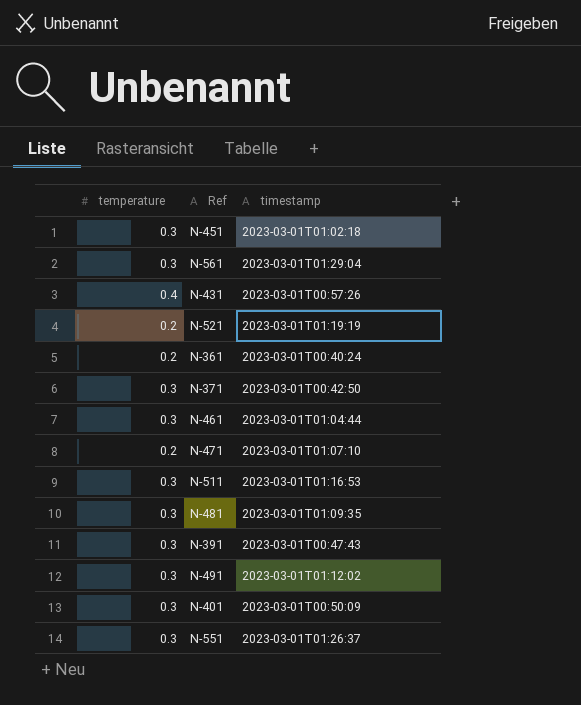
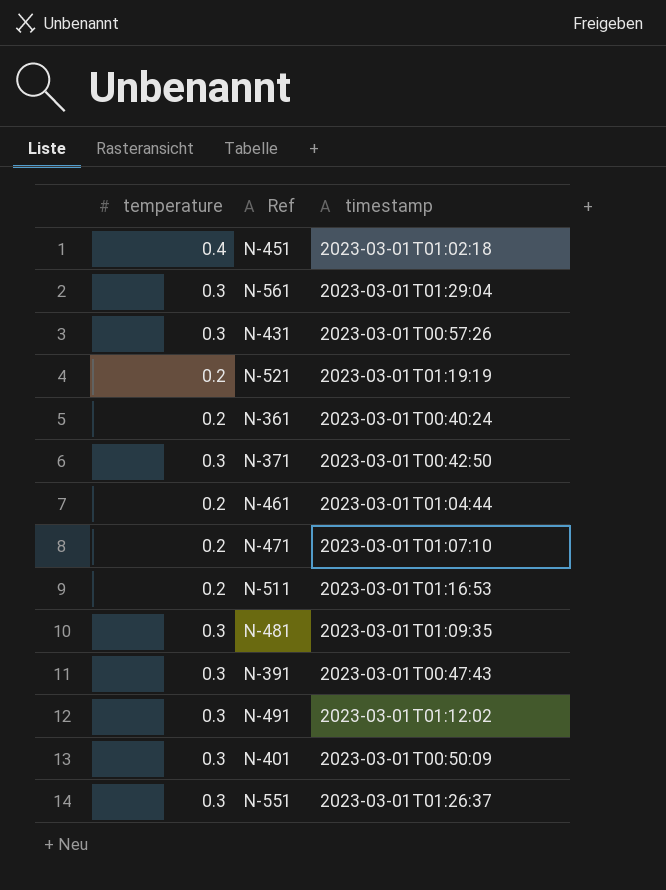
N-451 | temperature: 0.3 -> 0.4
N-431 | temperature: 0.4 -> 0.3
N-461 | temperature: 0.3 -> 0.2
N-511 | temperature: 0.3 -> 0.2

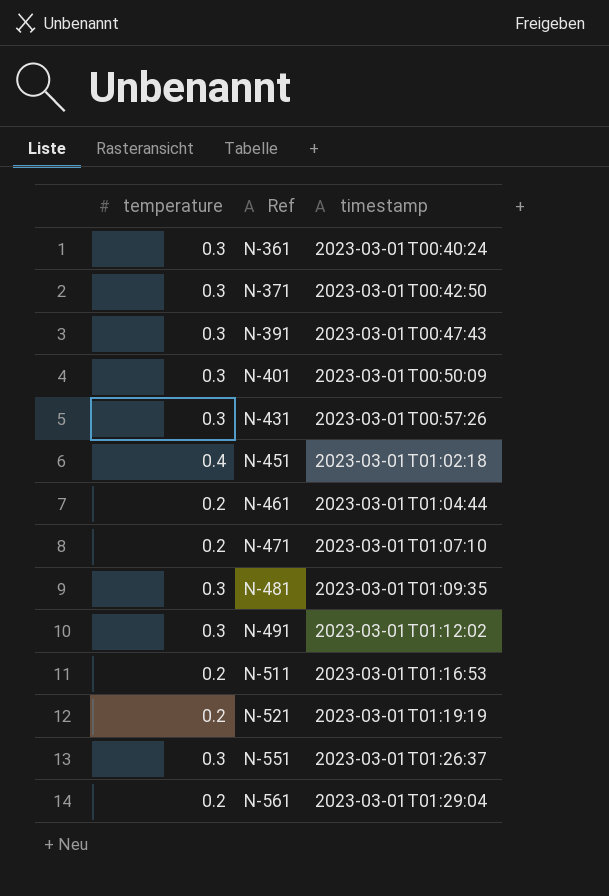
row order: none -> Ref ascending
N-361 | temperature: 0.2 -> 0.3
N-561 | temperature: 0.3 -> 0.2

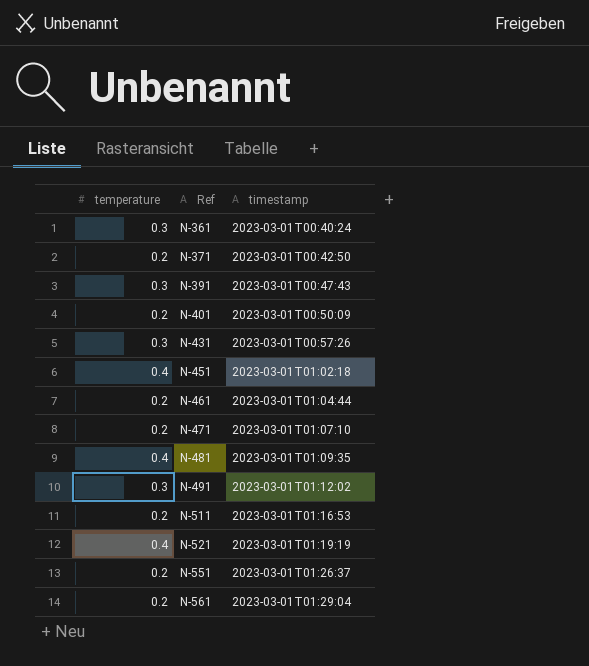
N-371 | temperature: 0.3 -> 0.2
N-401 | temperature: 0.3 -> 0.2
N-481 | temperature: 0.3 -> 0.4
N-521 | temperature: 0.2 -> 0.4
N-551 | temperature: 0.3 -> 0.2

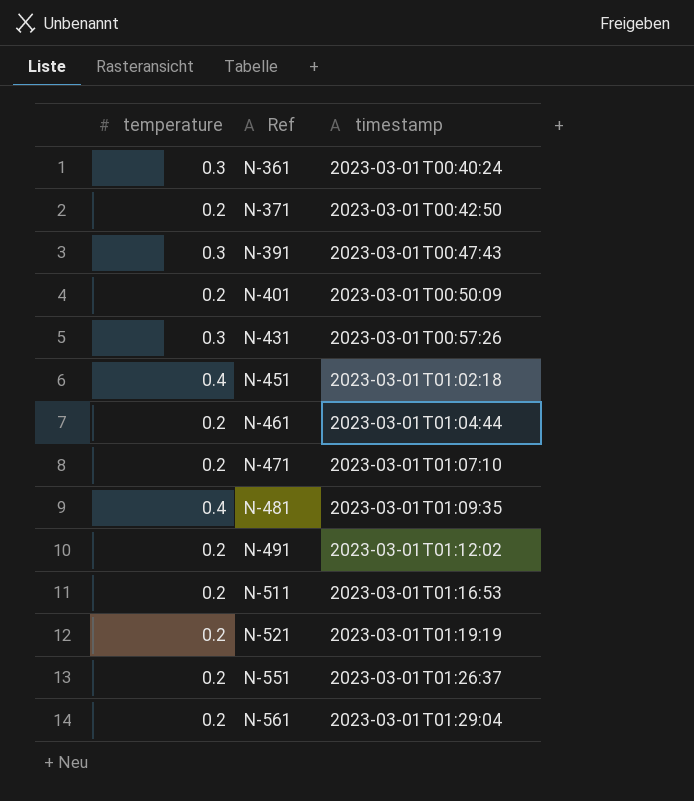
N-491 | temperature: 0.3 -> 0.2
N-521 | temperature: 0.4 -> 0.2

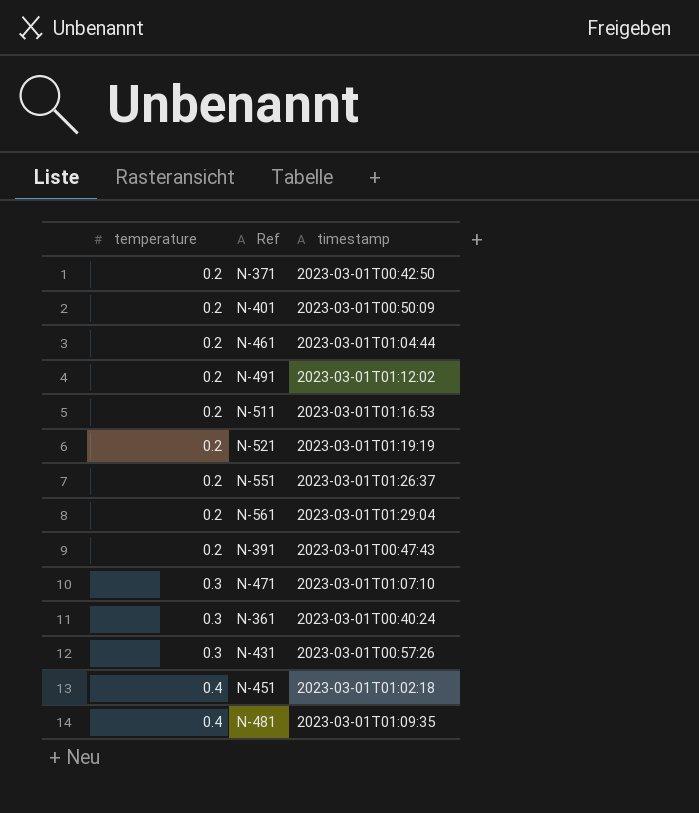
row order: Ref ascending -> temperature ascending
N-391 | temperature: 0.3 -> 0.2
N-471 | temperature: 0.2 -> 0.3

